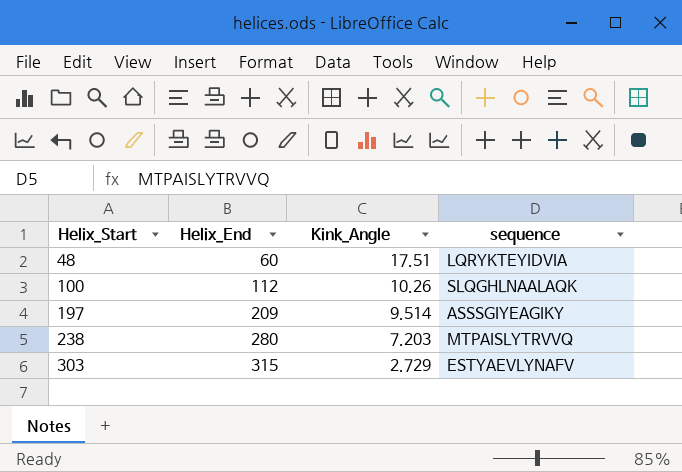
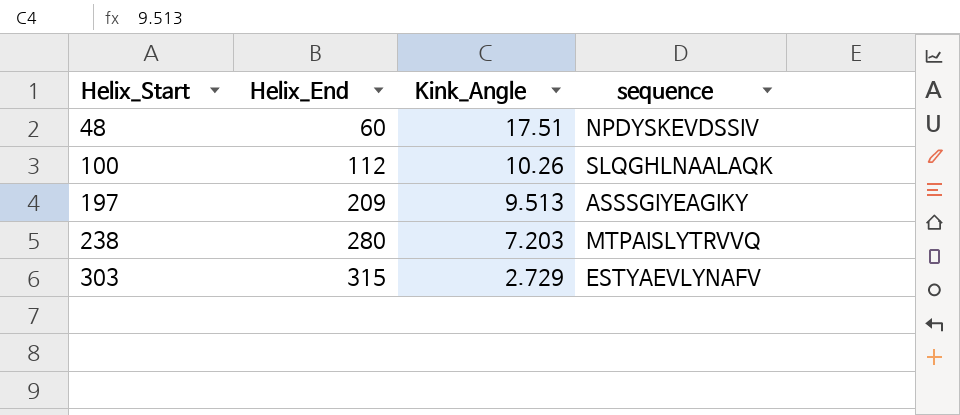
48 | sequence: LQRYKTEYIDVIA -> NPDYSKEVDSSIV
197 | Kink_Angle: 9.514 -> 9.513

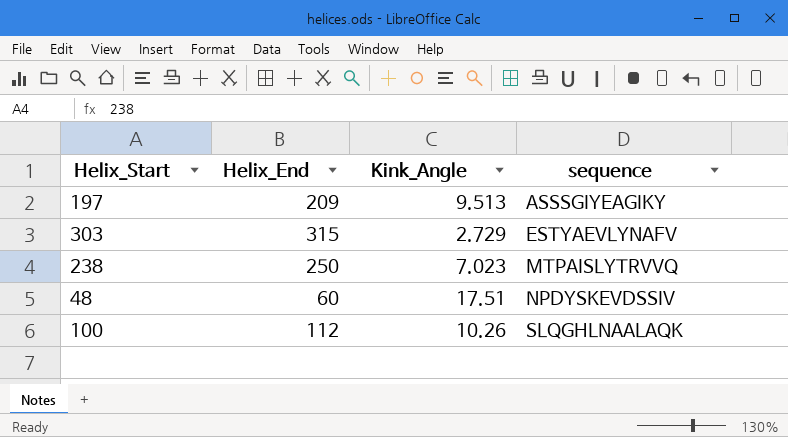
row order: Helix_Start ascending -> sequence ascending
238 | Helix_End: 280 -> 250
238 | Kink_Angle: 7.203 -> 7.023

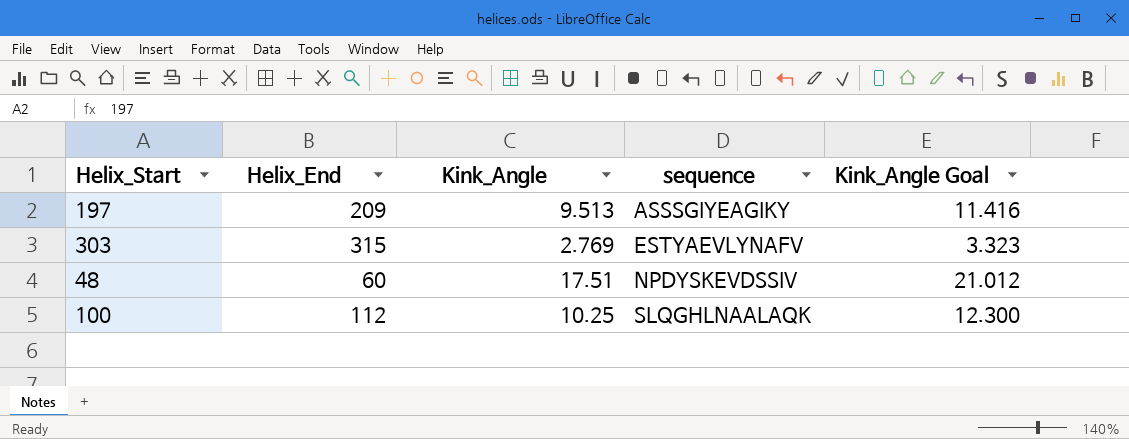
column Kink_Angle Goal | formula: none -> [Kink_Angle] * 1.2
row 238: 250 | 7.023 | MTPAISLYTRVVQ -> none
303 | Kink_Angle: 2.729 -> 2.769
100 | Kink_Angle: 10.26 -> 10.25

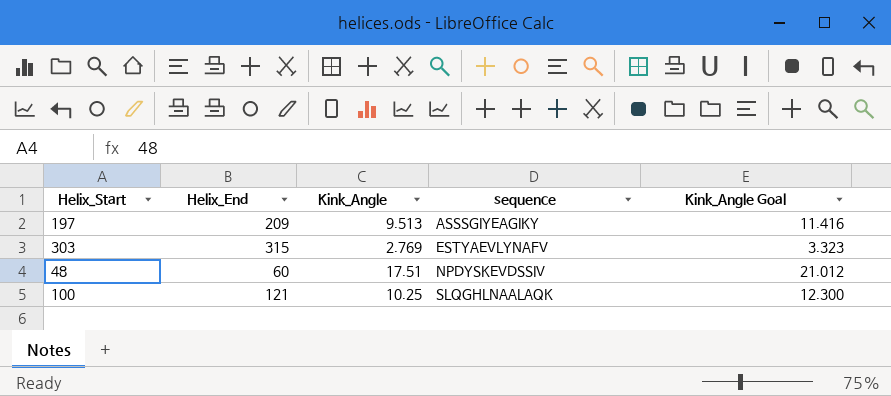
100 | Helix_End: 112 -> 121

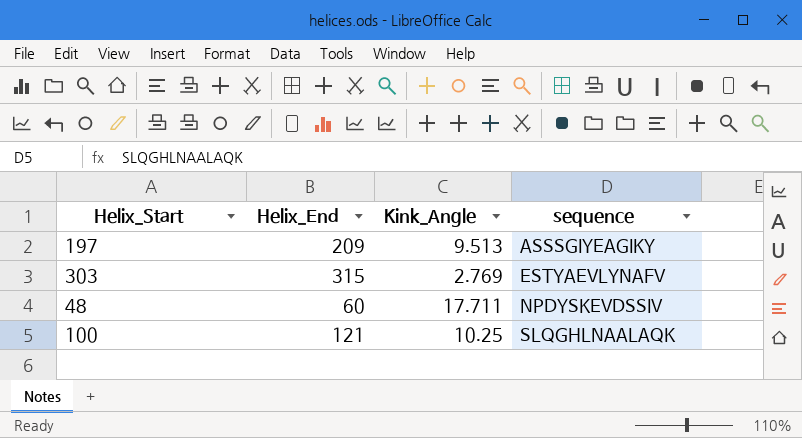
column Kink_Angle Goal | formula: [Kink_Angle] * 1.2 -> none
48 | Kink_Angle: 17.51 -> 17.711

